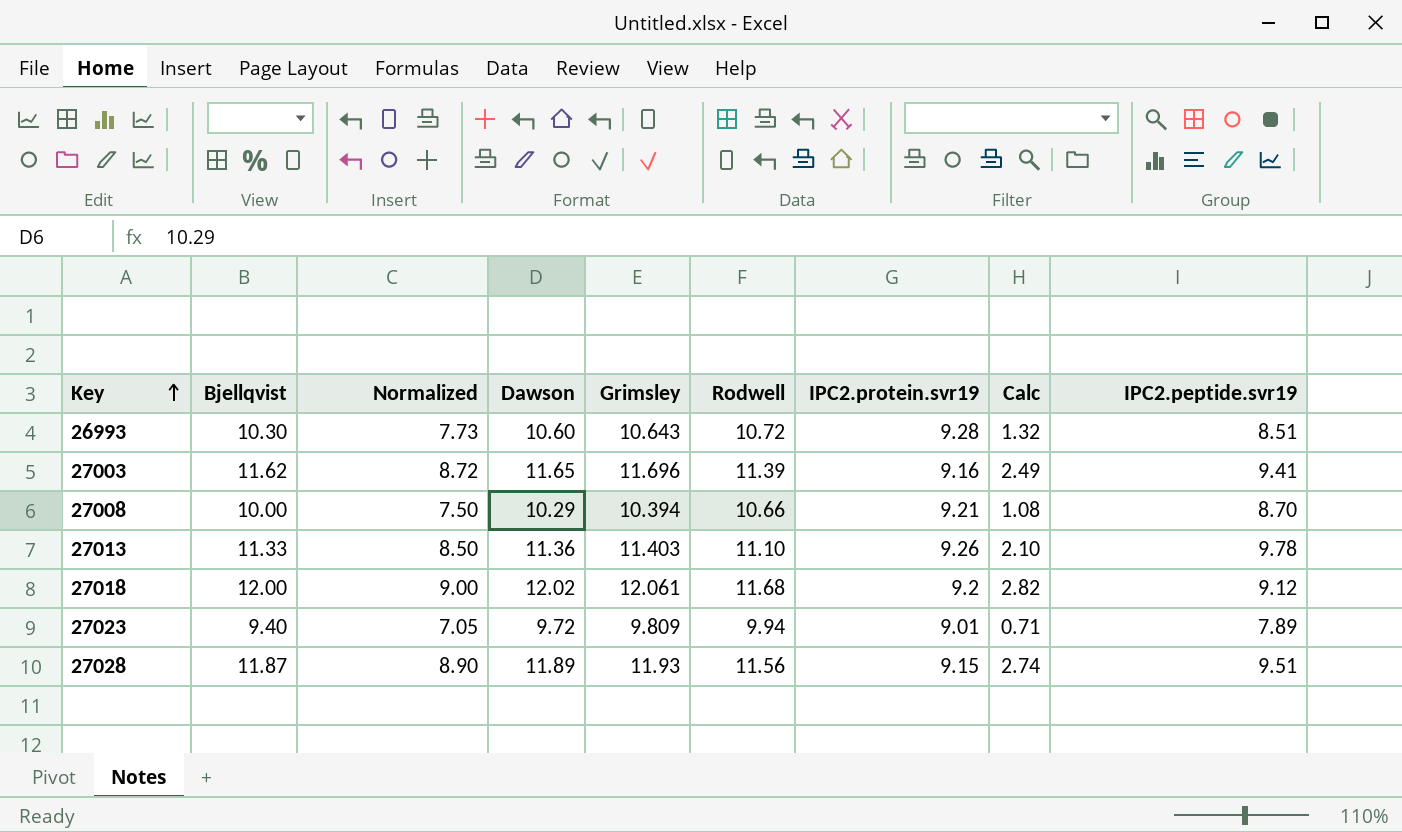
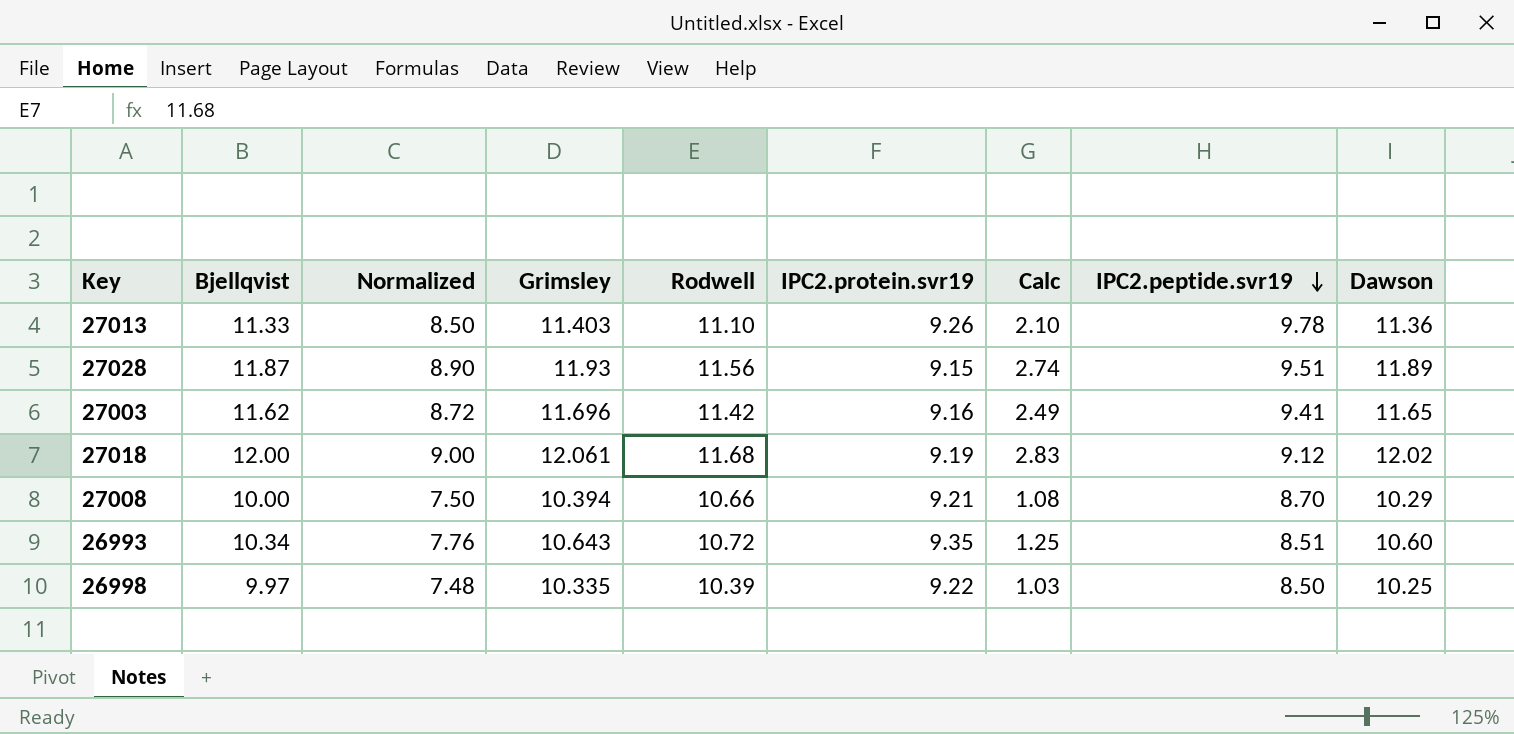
row order: Key ascending -> IPC2.peptide.svr19 descending
column Dawson | position: 4 -> 9
row 27023: 9.40 | 7.05 | 9.72 | 9.809 | 9.94 | 9.01 | 0.71 | 7.89 -> none
27003 | Rodwell: 11.39 -> 11.42
27018 | IPC2.protein.svr19: 9.2 -> 9.19
27018 | Calc: 2.82 -> 2.83
26993 | Bjellqvist: 10.30 -> 10.34
26993 | Normalized: 7.73 -> 7.76
26993 | IPC2.protein.svr19: 9.28 -> 9.35
26993 | Calc: 1.32 -> 1.25
row 26998: none -> 9.97 | 7.48 | 10.335 | 10.39 | 9.22 | 1.03 | 8.50 | 10.25

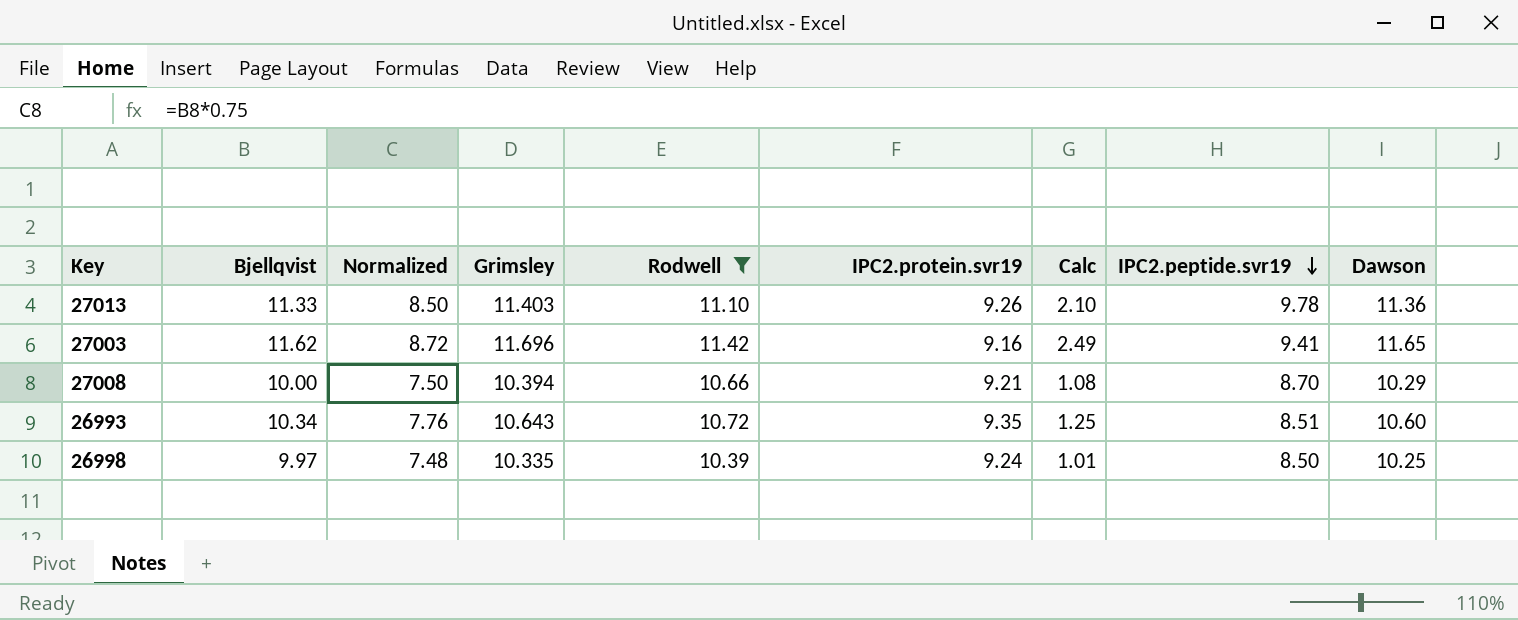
filter: none -> Rodwell <= 11.42
26998 | IPC2.protein.svr19: 9.22 -> 9.24
26998 | Calc: 1.03 -> 1.01

